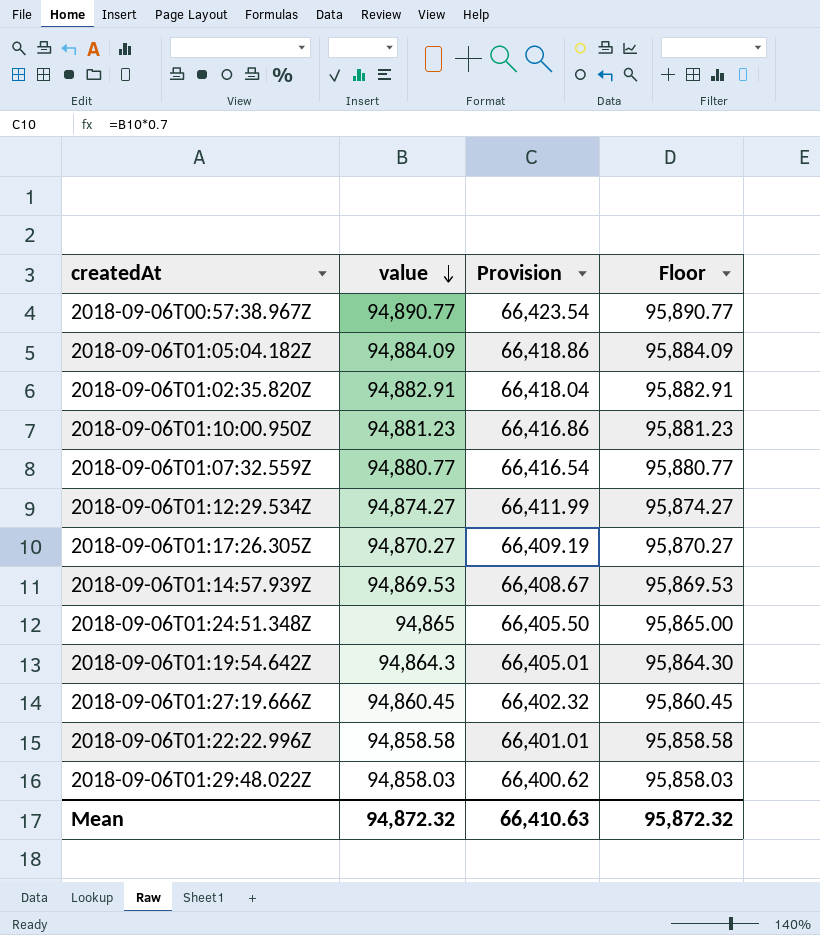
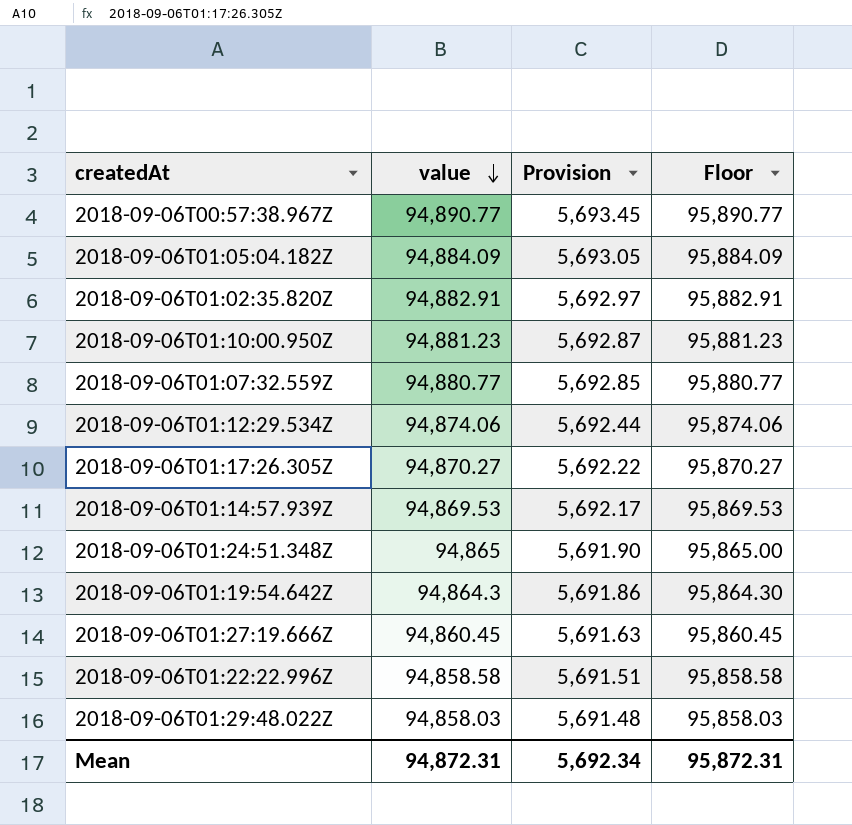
column Provision | formula: [value] * 0.7 -> [value] * 0.06
2018-09-06T01:12:29.534Z | value: 94,874.27 -> 94,874.06
2018-09-06T01:12:29.534Z | Floor: 95,874.27 -> 95,874.06
Mean | value: 94,872.32 -> 94,872.31
Mean | Provision: 66,410.63 -> 5,692.34
Mean | Floor: 95,872.32 -> 95,872.31

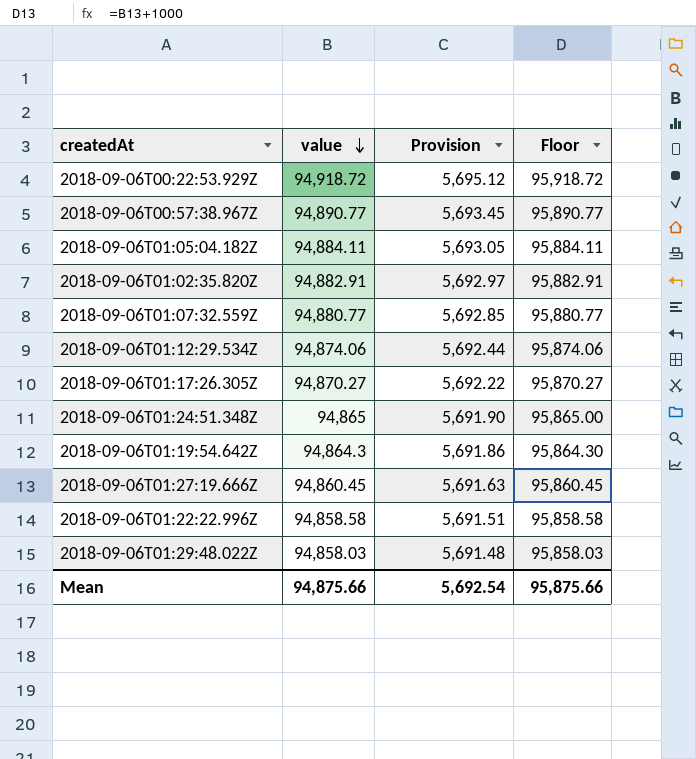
row 2018-09-06T01:10:00.950Z: 94,881.23 | 5,692.87 | 95,881.23 -> none
row 2018-09-06T01:14:57.939Z: 94,869.53 | 5,692.17 | 95,869.53 -> none
row 2018-09-06T00:22:53.929Z: none -> 94,918.72 | 5,695.12 | 95,918.72
2018-09-06T01:05:04.182Z | value: 94,884.09 -> 94,884.11
2018-09-06T01:05:04.182Z | Floor: 95,884.09 -> 95,884.11
Mean | value: 94,872.31 -> 94,875.66
Mean | Provision: 5,692.34 -> 5,692.54
Mean | Floor: 95,872.31 -> 95,875.66

